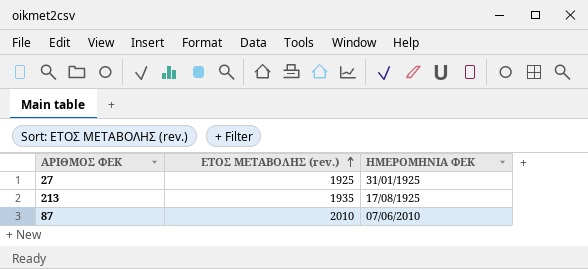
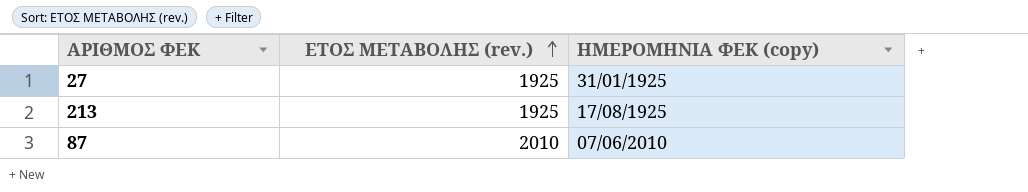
column name: ΗΜΕΡΟΜΗΝΙΑ ΦΕΚ -> ΗΜΕΡΟΜΗΝΙΑ ΦΕΚ (copy)
213 | ΕΤΟΣ ΜΕΤΑΒΟΛΗΣ (rev.): 1935 -> 1925

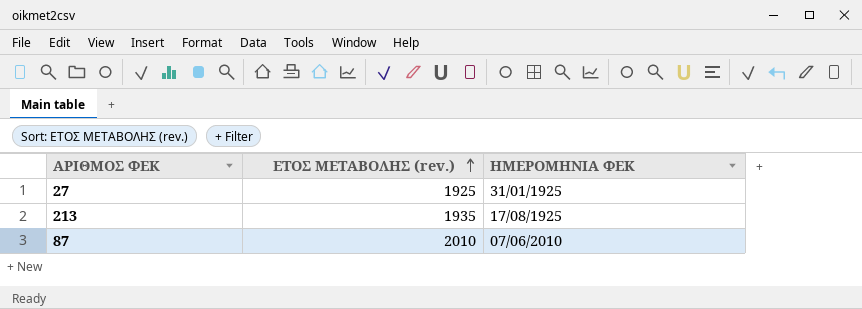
column name: ΗΜΕΡΟΜΗΝΙΑ ΦΕΚ (copy) -> ΗΜΕΡΟΜΗΝΙΑ ΦΕΚ
213 | ΕΤΟΣ ΜΕΤΑΒΟΛΗΣ (rev.): 1925 -> 1935

